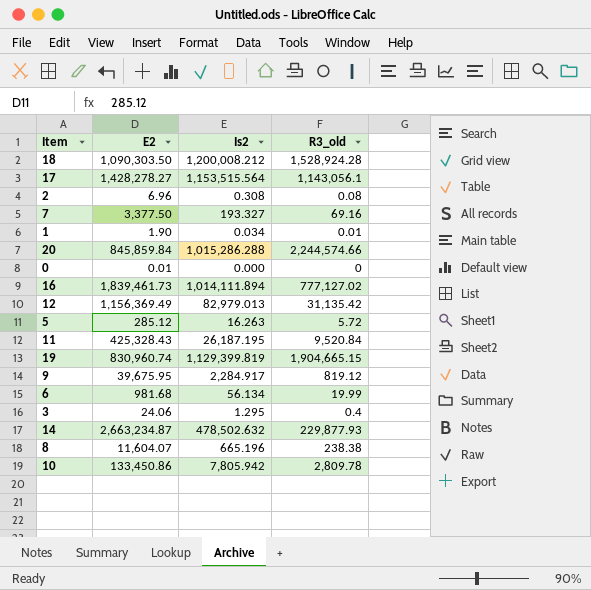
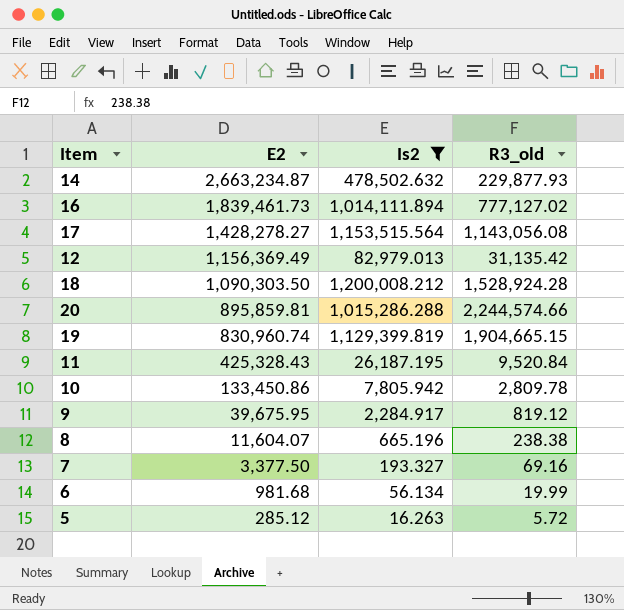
filter: none -> Is2 >= 16.263
row order: none -> E2 descending
17 | R3_old: 1,143,056.1 -> 1,143,056.08
20 | E2: 845,859.84 -> 895,859.81

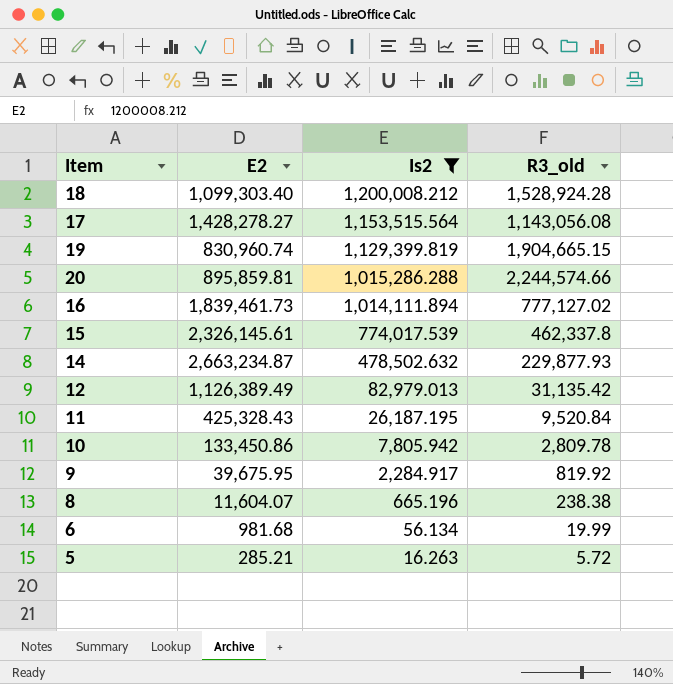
row order: E2 descending -> Is2 descending
row 7: 3,377.50 | 193.327 | 69.16 -> none
18 | E2: 1,090,303.50 -> 1,099,303.40
row 15: none -> 2,326,145.61 | 774,017.539 | 462,337.8
12 | E2: 1,156,369.49 -> 1,126,389.49
9 | R3_old: 819.12 -> 819.92
5 | E2: 285.12 -> 285.21

